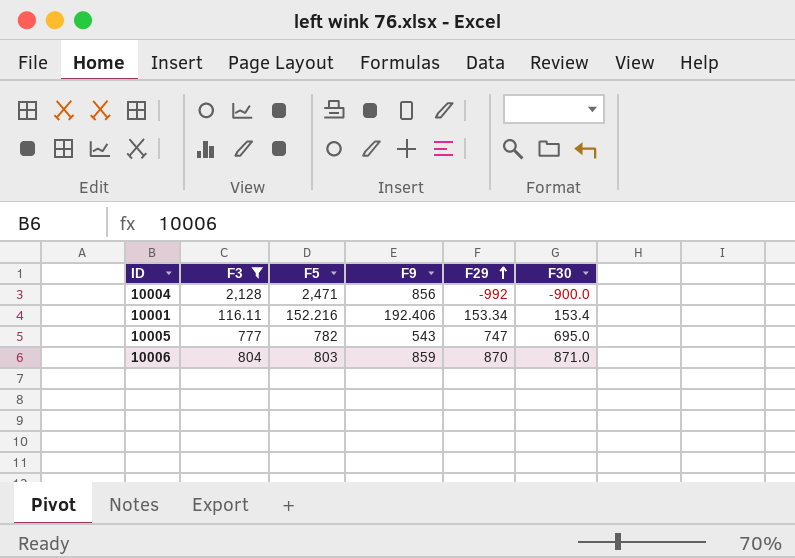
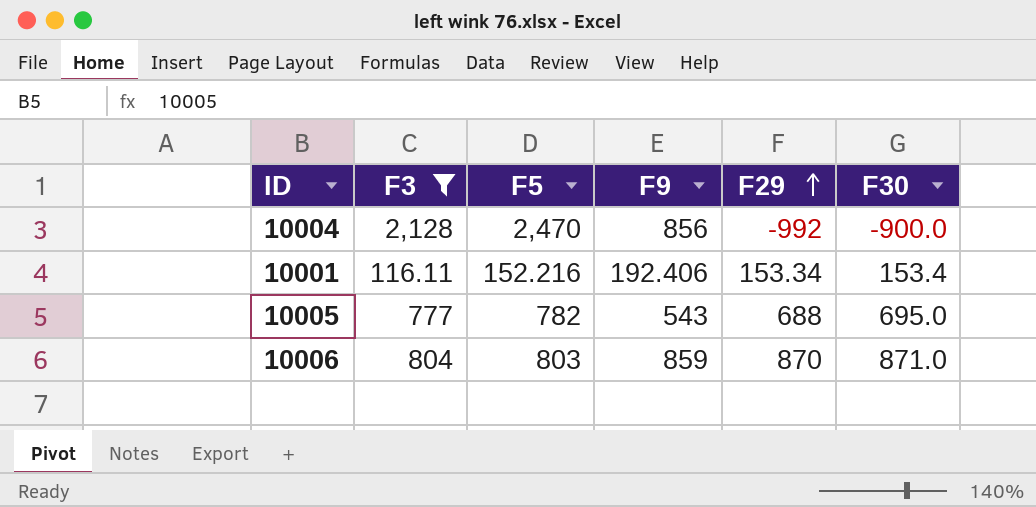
10004 | F5: 2,471 -> 2,470
10005 | F29: 747 -> 688

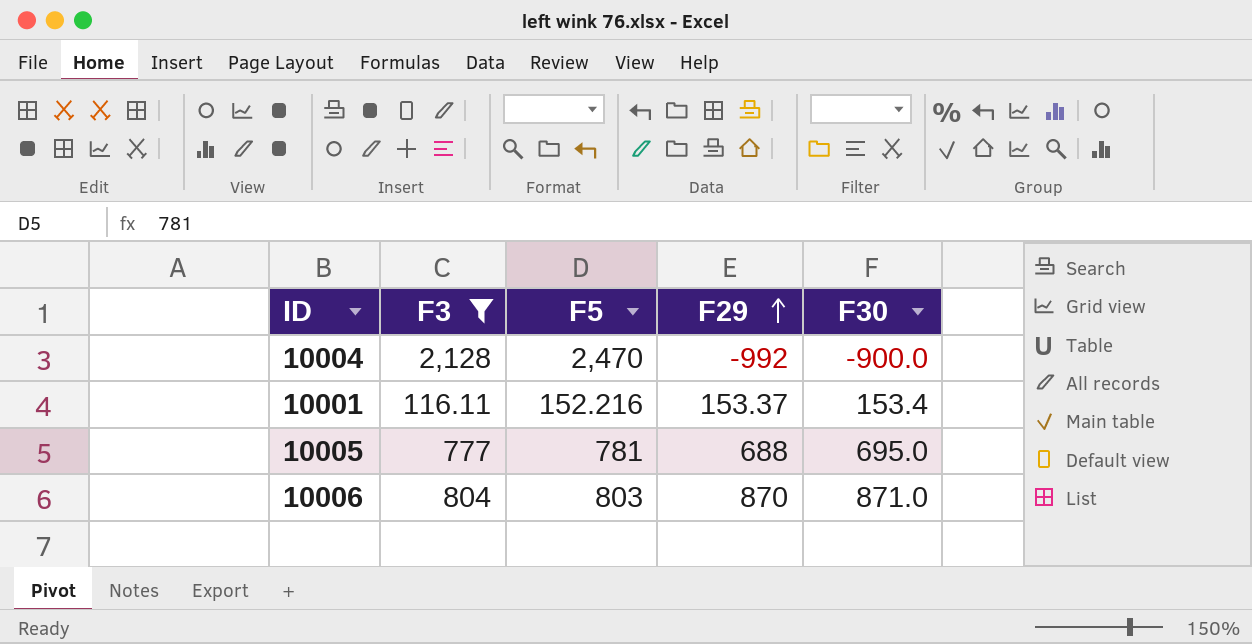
column F9 | position: 4 -> none
10001 | F29: 153.34 -> 153.37
10005 | F5: 782 -> 781

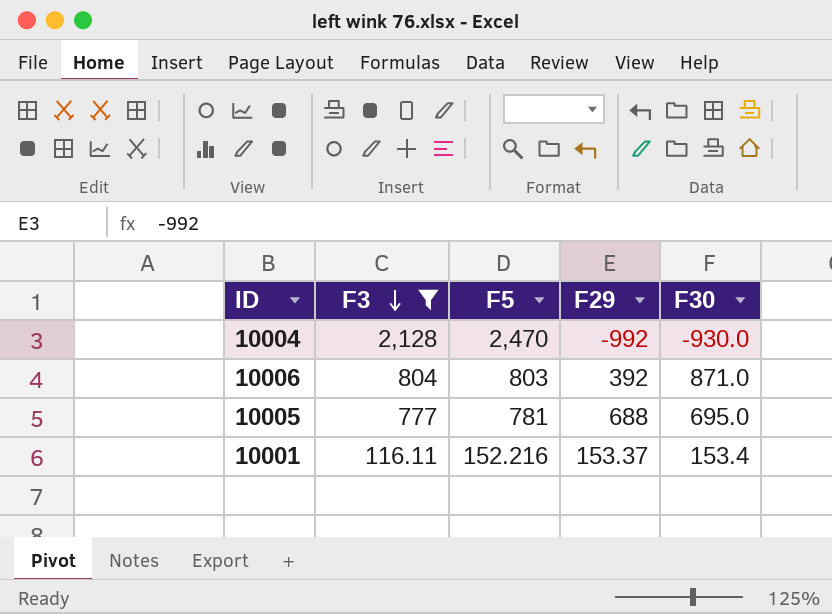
row order: F29 ascending -> F3 descending
10004 | F30: -900.0 -> -930.0
10006 | F29: 870 -> 392

